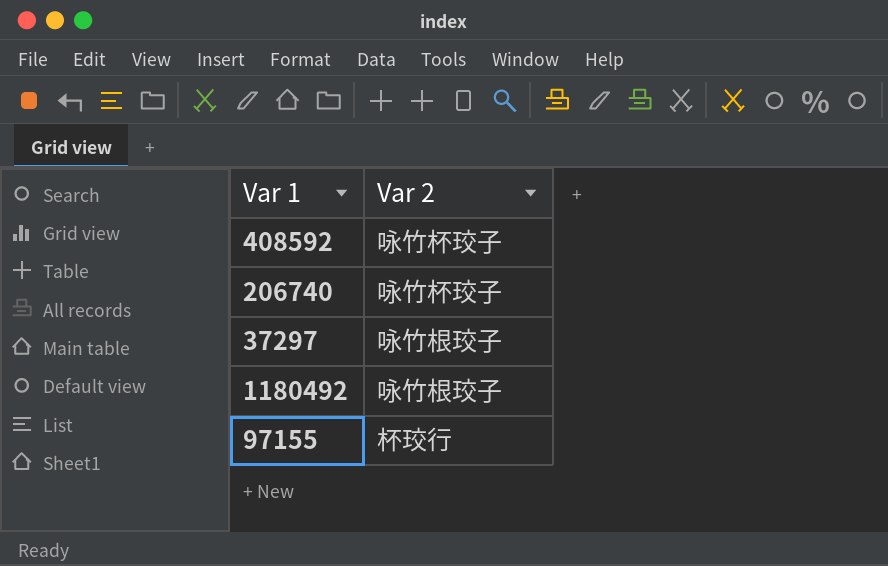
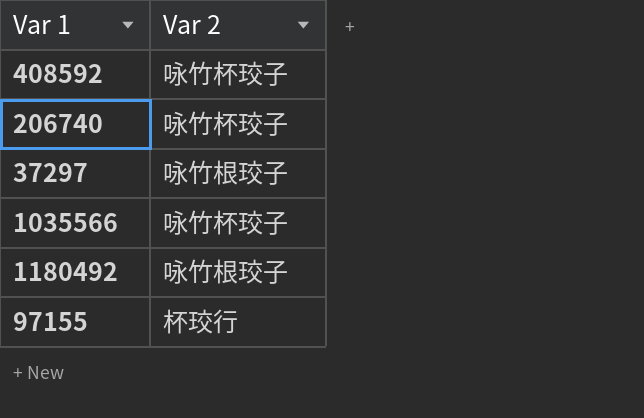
row 1035566: none -> 咏竹杯珓子

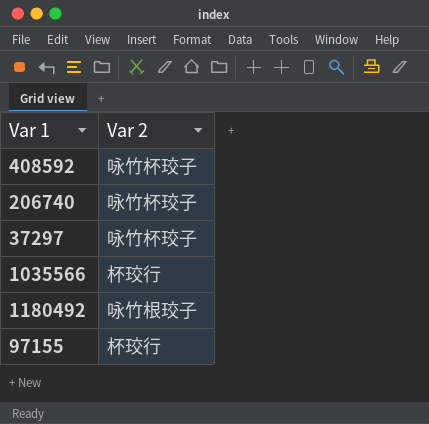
37297 | Var 2: 咏竹根珓子 -> 咏竹杯珓子
1035566 | Var 2: 咏竹杯珓子 -> 杯珓行

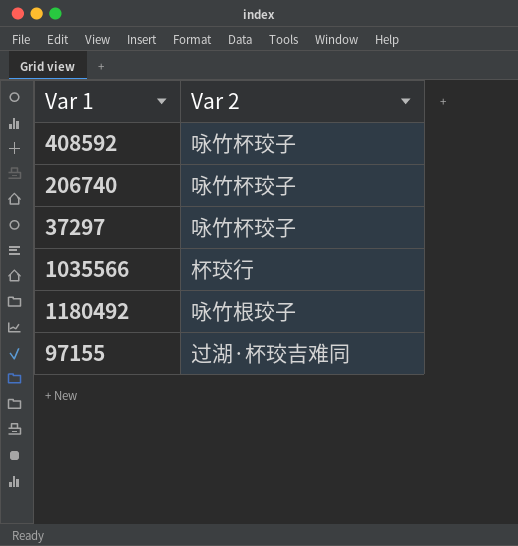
97155 | Var 2: 杯珓行 -> 过湖·杯珓吉难同

